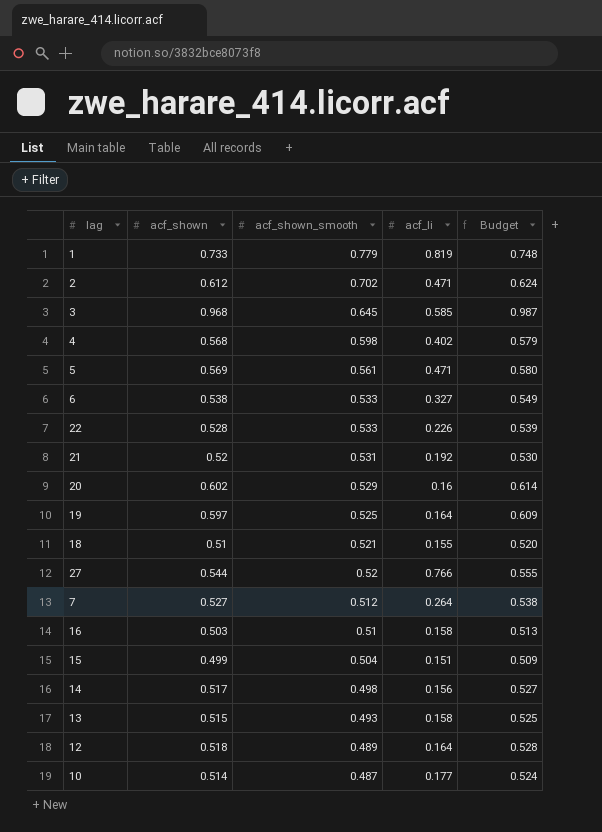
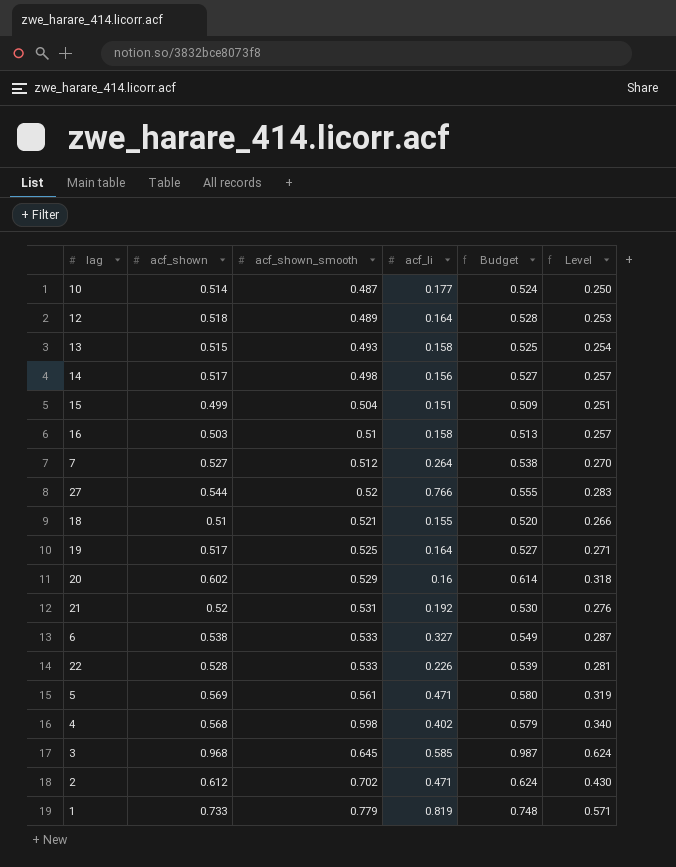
row order: acf_shown_smooth descending -> acf_shown_smooth ascending
column Level | formula: none -> [acf_shown] * [acf_shown_smooth]
19 | acf_shown: 0.597 -> 0.517
19 | Budget: 0.609 -> 0.527

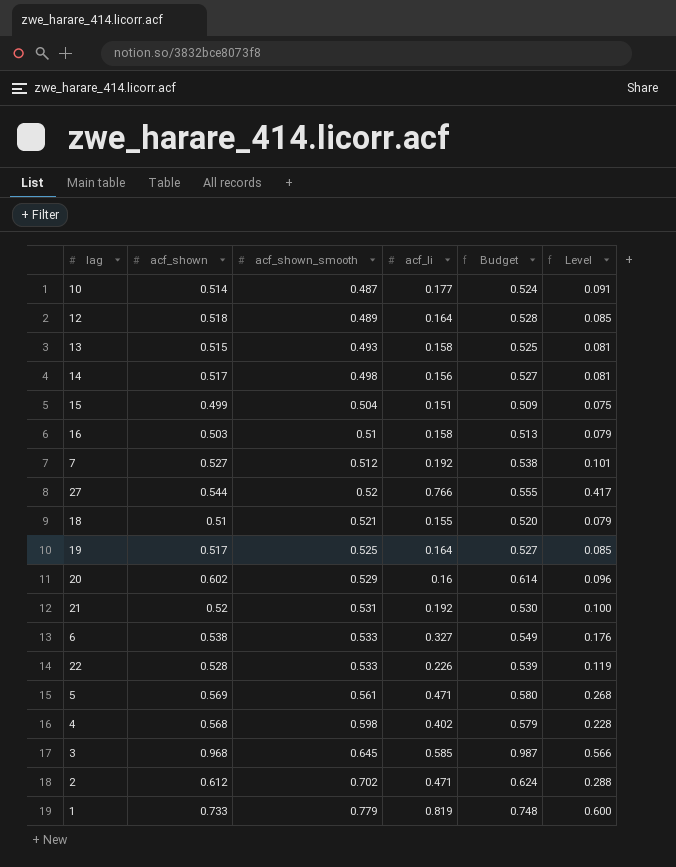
column Level | formula: [acf_shown] * [acf_shown_smooth] -> [acf_shown] * [acf_li]
7 | acf_li: 0.264 -> 0.192

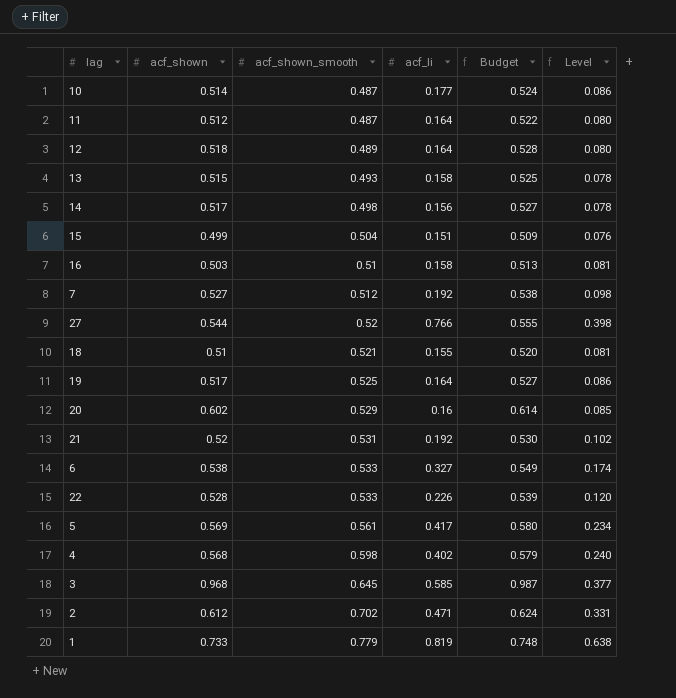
column Level | formula: [acf_shown] * [acf_li] -> [acf_shown_smooth] * [acf_li]
row 11: none -> 0.512 | 0.487 | 0.164 | 0.522 | 0.080
5 | acf_li: 0.471 -> 0.417

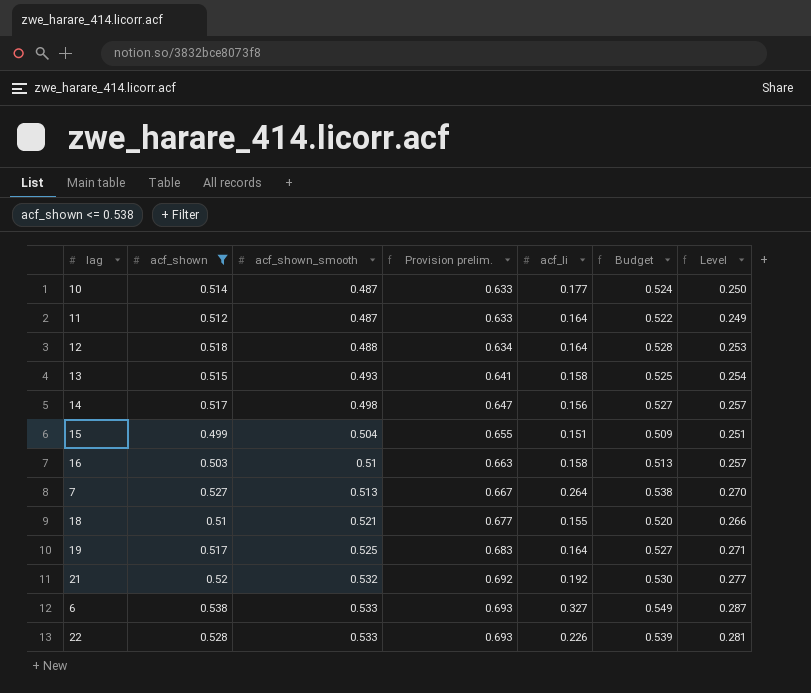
filter: none -> acf_shown <= 0.538
column Provision prelim. | formula: none -> [acf_shown_smooth] * 1.3
column Level | formula: [acf_shown_smooth] * [acf_li] -> [acf_shown] * [acf_shown_smooth]
12 | acf_shown_smooth: 0.489 -> 0.488
7 | acf_shown_smooth: 0.512 -> 0.513
7 | acf_li: 0.192 -> 0.264
21 | acf_shown_smooth: 0.531 -> 0.532

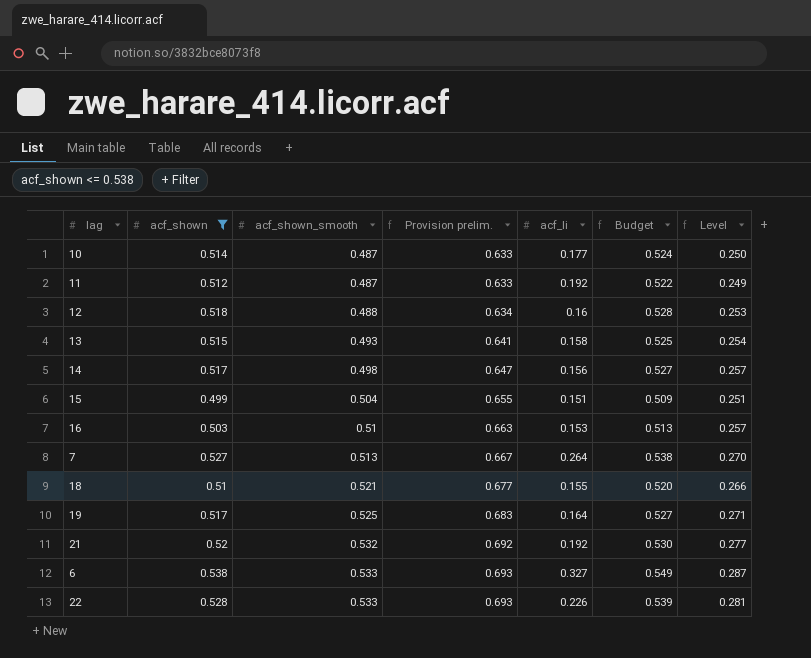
11 | acf_li: 0.164 -> 0.192
12 | acf_li: 0.164 -> 0.16
16 | acf_li: 0.158 -> 0.153

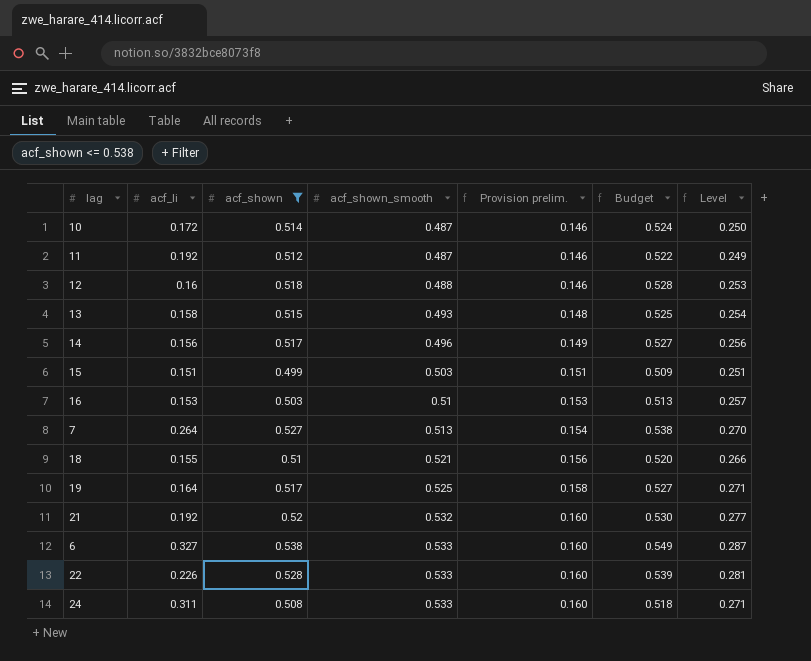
column acf_li | position: 5 -> 2
column Provision prelim. | formula: [acf_shown_smooth] * 1.3 -> [acf_shown_smooth] * 0.3
10 | acf_li: 0.177 -> 0.172
14 | acf_shown_smooth: 0.498 -> 0.496
14 | Level: 0.257 -> 0.256
15 | acf_shown_smooth: 0.504 -> 0.503
row 24: none -> 0.311 | 0.508 | 0.533 | 0.160 | 0.518 | 0.271

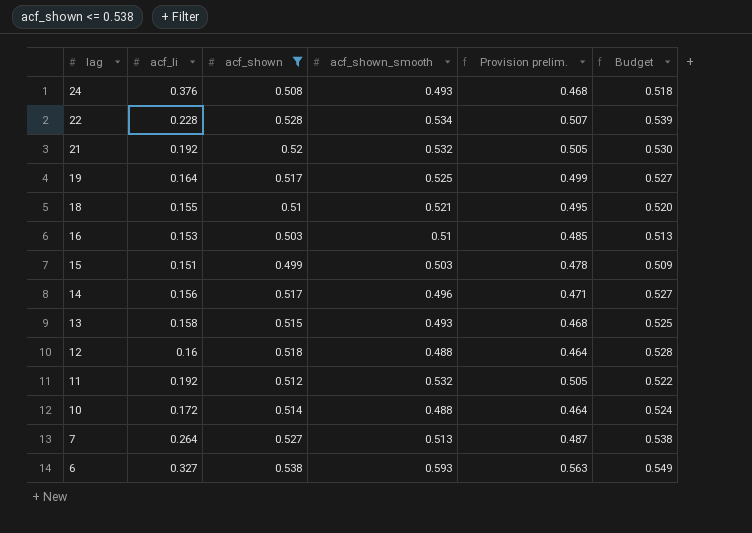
row order: acf_shown_smooth ascending -> lag descending
column Level | formula: [acf_shown] * [acf_shown_smooth] -> none
column Provision prelim. | formula: [acf_shown_smooth] * 0.3 -> [acf_shown_smooth] * 0.95
24 | acf_li: 0.311 -> 0.376
24 | acf_shown_smooth: 0.533 -> 0.493
22 | acf_li: 0.226 -> 0.228
22 | acf_shown_smooth: 0.533 -> 0.534
11 | acf_shown_smooth: 0.487 -> 0.532
10 | acf_shown_smooth: 0.487 -> 0.488
6 | acf_shown_smooth: 0.533 -> 0.593

